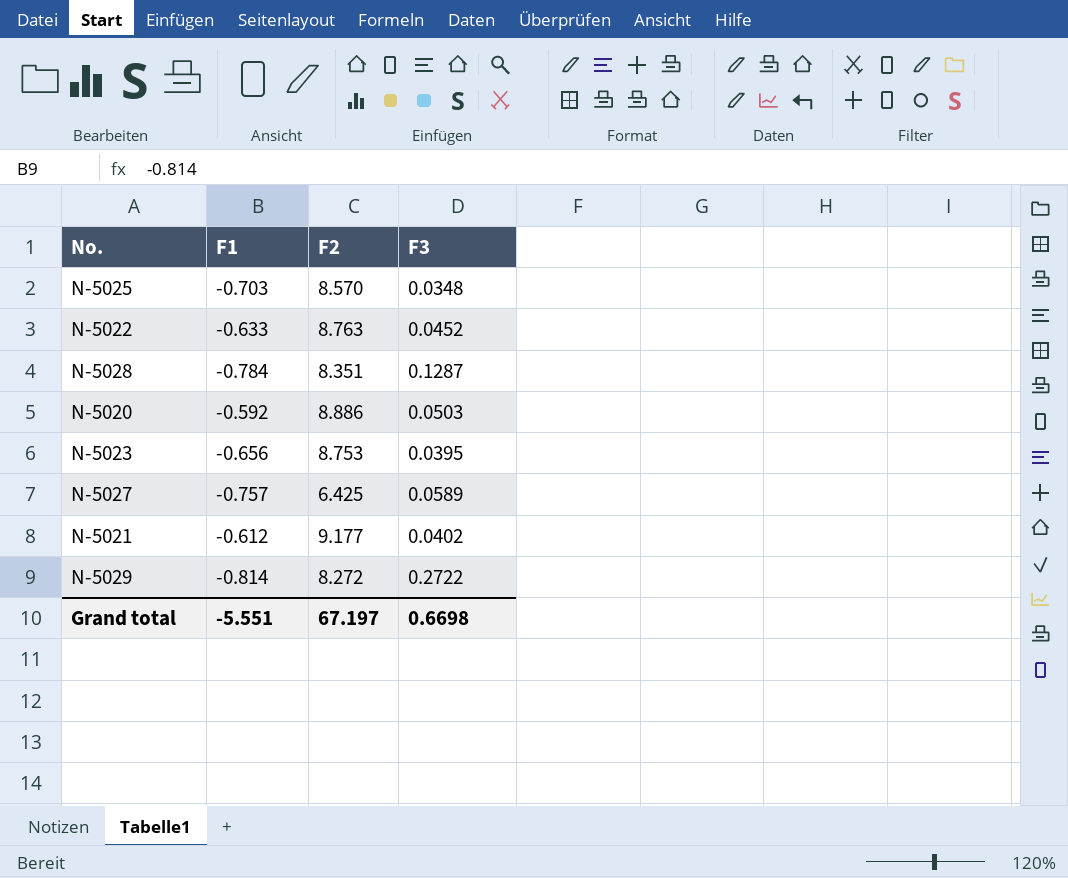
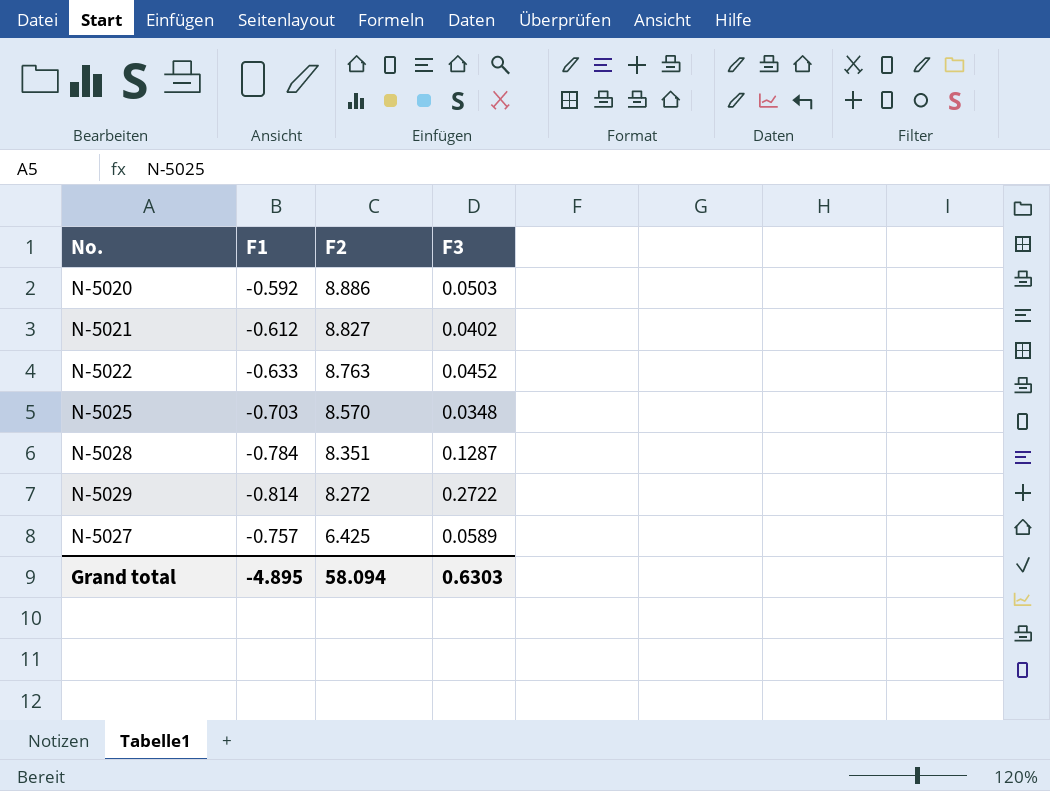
row order: none -> F2 descending
row N-5023: -0.656 | 8.753 | 0.0395 -> none
N-5021 | F2: 9.177 -> 8.827
Grand total | F1: -5.551 -> -4.895
Grand total | F2: 67.197 -> 58.094
Grand total | F3: 0.6698 -> 0.6303

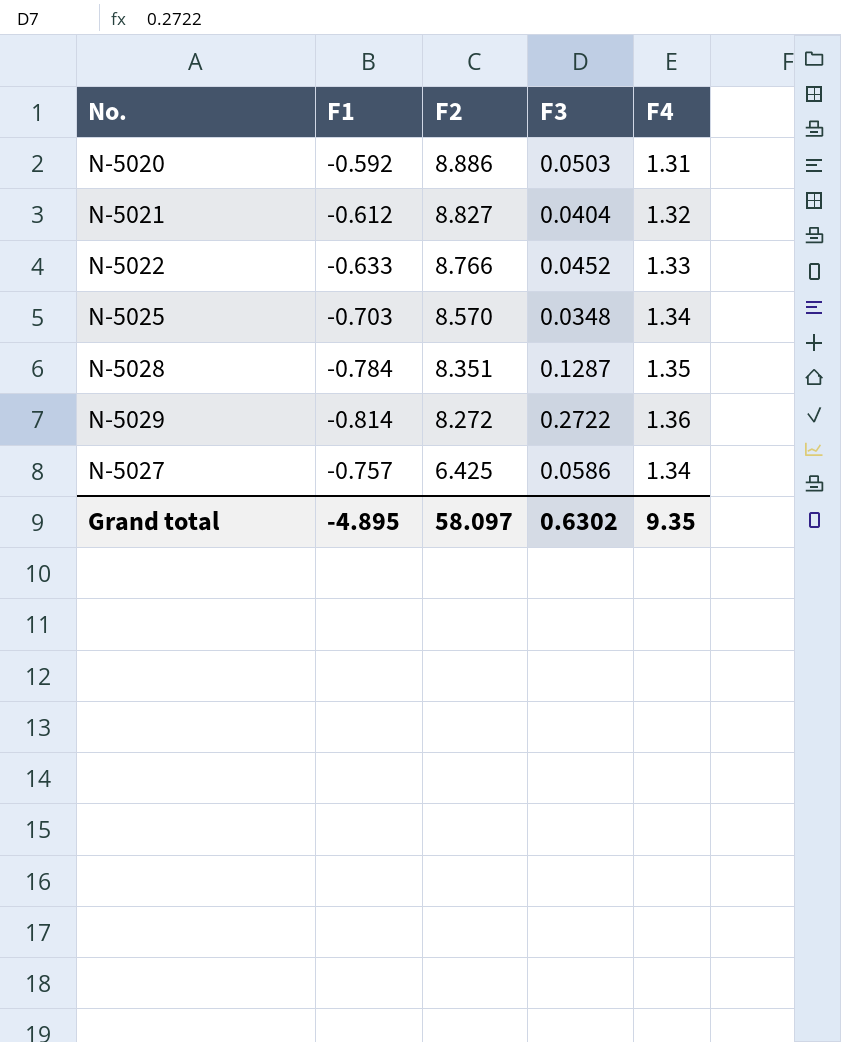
column F4 | position: none -> 5
N-5021 | F3: 0.0402 -> 0.0404
N-5022 | F2: 8.763 -> 8.766
N-5027 | F3: 0.0589 -> 0.0586
Grand total | F2: 58.094 -> 58.097
Grand total | F3: 0.6303 -> 0.6302

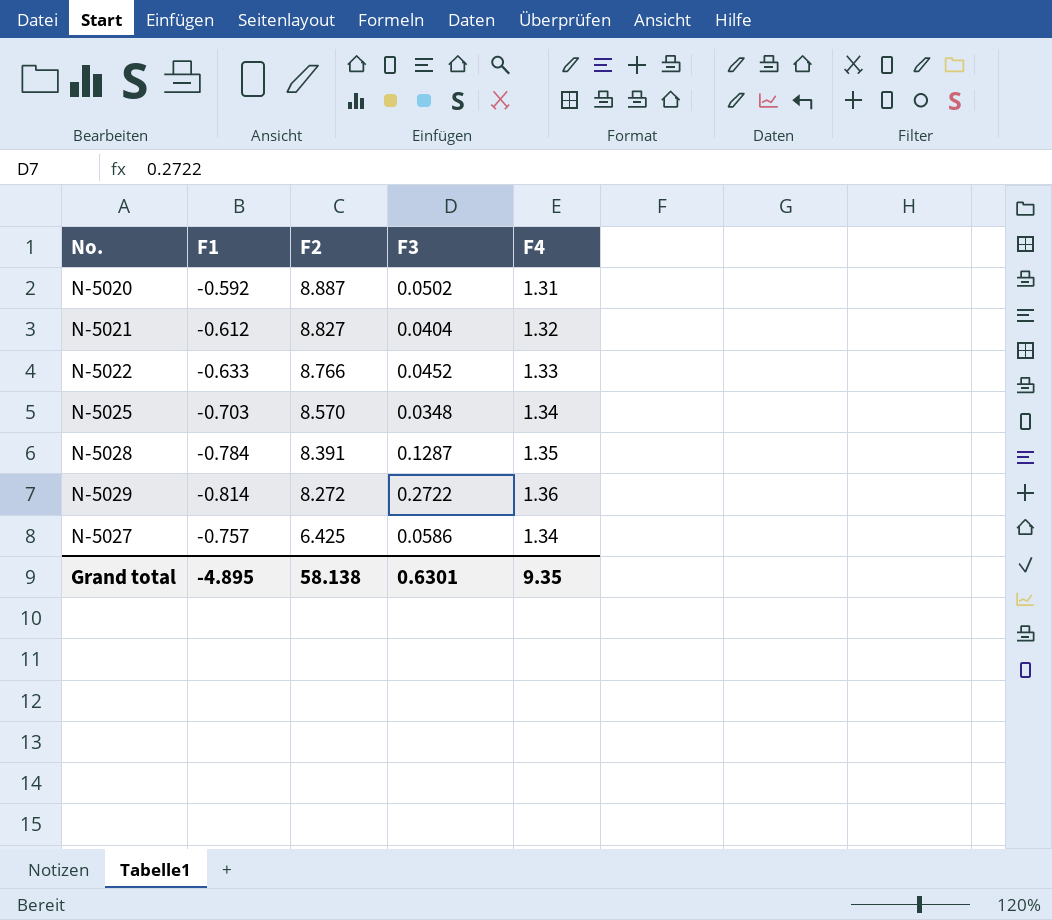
N-5020 | F2: 8.886 -> 8.887
N-5020 | F3: 0.0503 -> 0.0502
N-5028 | F2: 8.351 -> 8.391
Grand total | F2: 58.097 -> 58.138
Grand total | F3: 0.6302 -> 0.6301

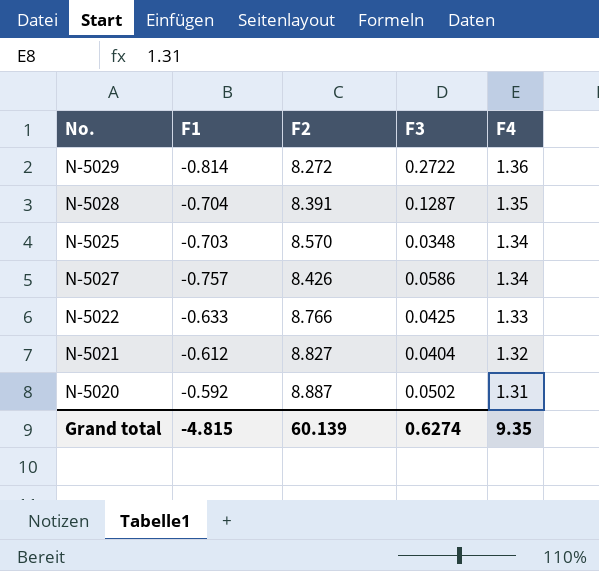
row order: F2 descending -> F4 descending
N-5028 | F1: -0.784 -> -0.704
N-5027 | F2: 6.425 -> 8.426
N-5022 | F3: 0.0452 -> 0.0425
Grand total | F1: -4.895 -> -4.815
Grand total | F2: 58.138 -> 60.139
Grand total | F3: 0.6301 -> 0.6274

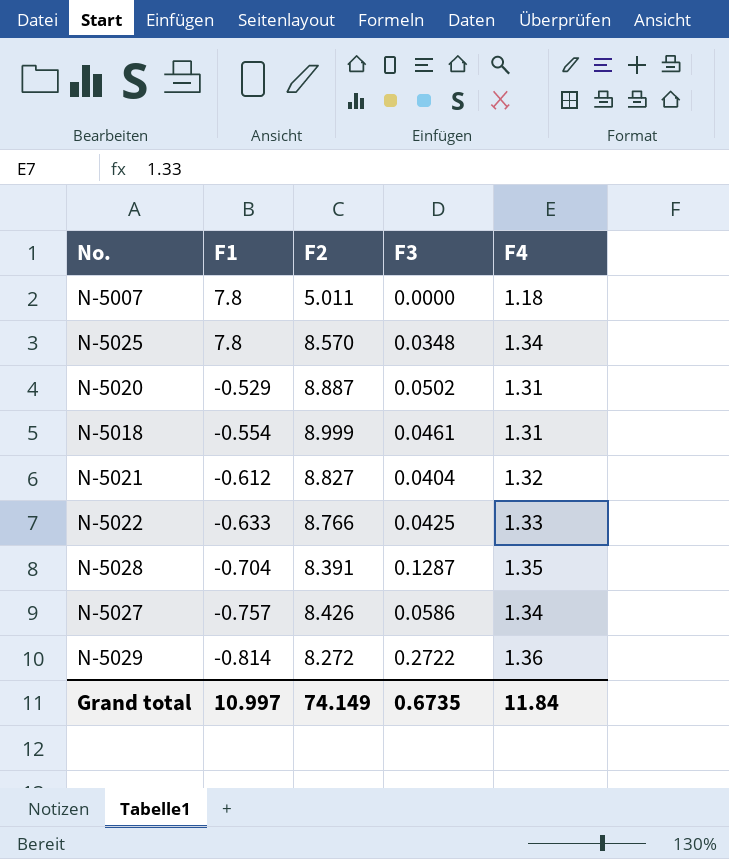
row order: F4 descending -> F1 descending
row N-5007: none -> 7.8 | 5.011 | 0.0000 | 1.18
N-5025 | F1: -0.703 -> 7.8
N-5020 | F1: -0.592 -> -0.529
row N-5018: none -> -0.554 | 8.999 | 0.0461 | 1.31
Grand total | F1: -4.815 -> 10.997
Grand total | F2: 60.139 -> 74.149
Grand total | F3: 0.6274 -> 0.6735
Grand total | F4: 9.35 -> 11.84

